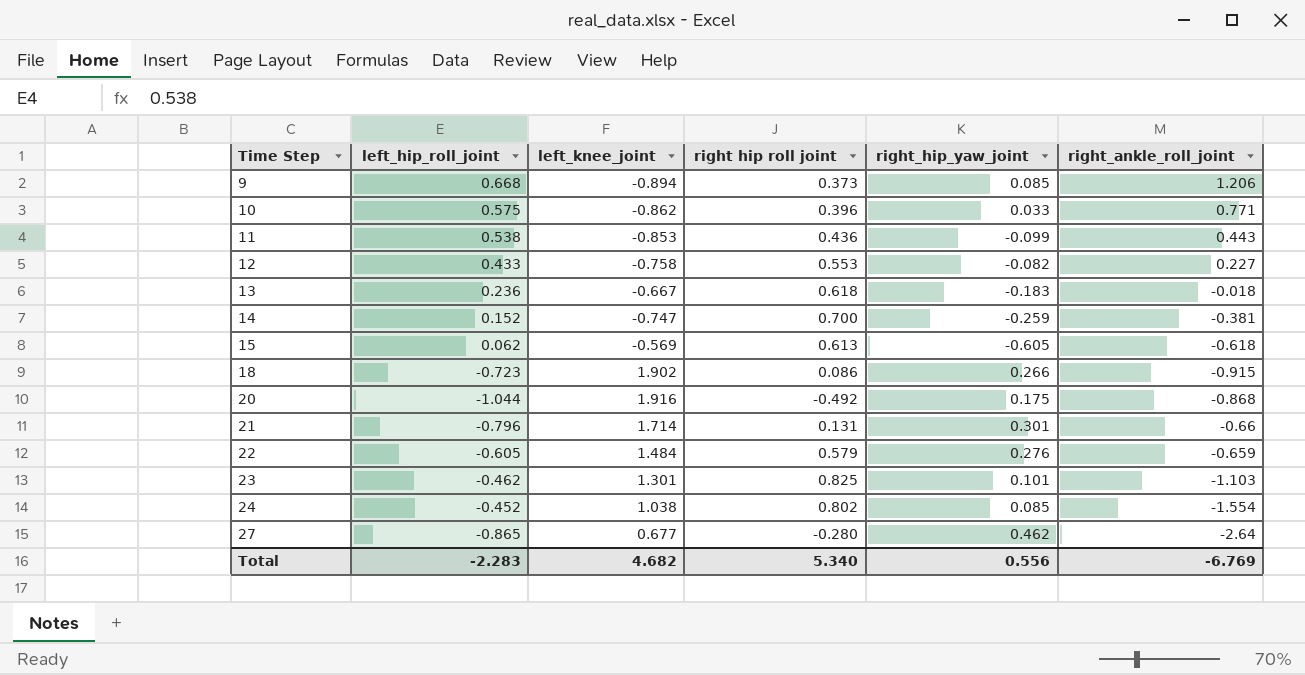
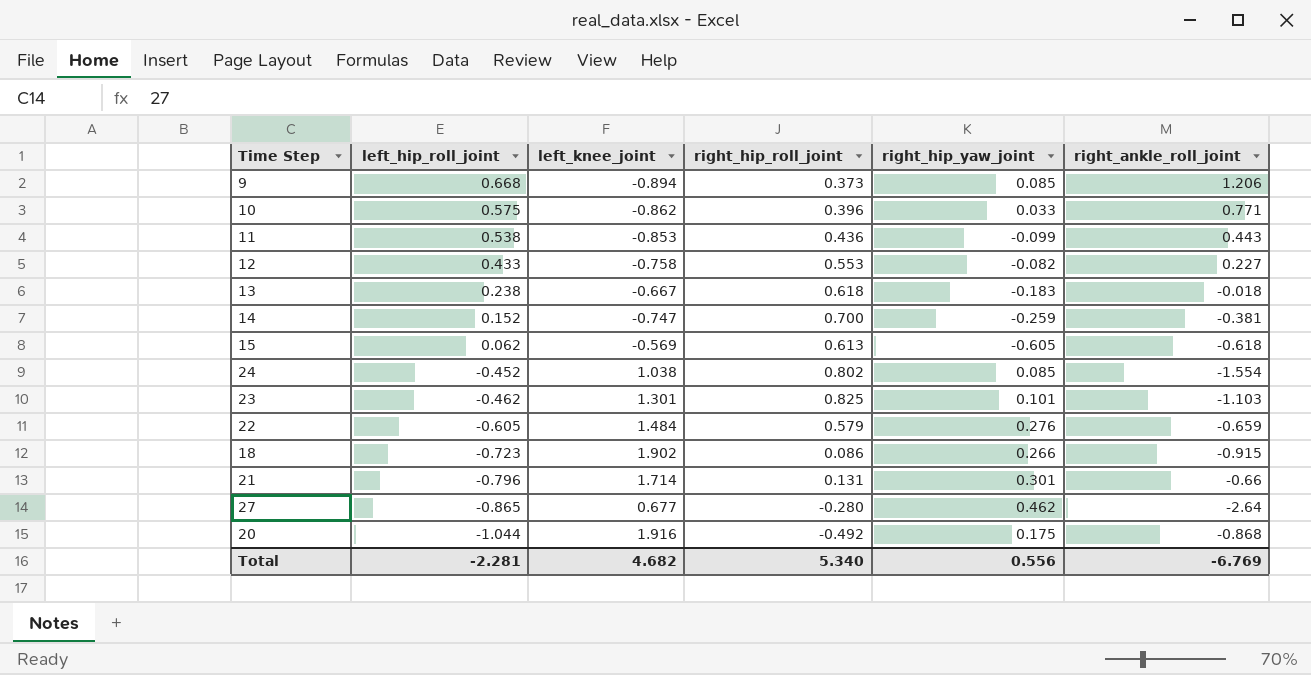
row order: Time Step ascending -> left_hip_roll_joint descending
column name: right hip roll joint -> right_hip_roll_joint
13 | left_hip_roll_joint: 0.236 -> 0.238
Total | left_hip_roll_joint: -2.283 -> -2.281

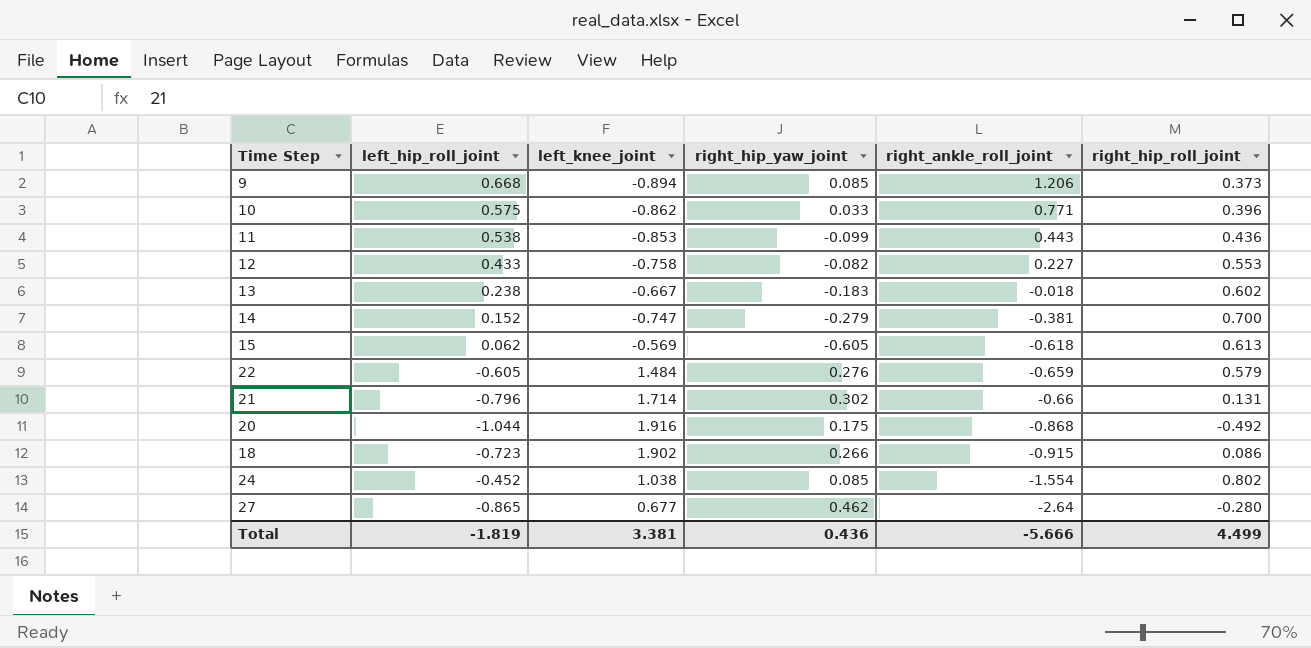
row order: left_hip_roll_joint descending -> right_ankle_roll_joint descending
column right_hip_roll_joint | position: 4 -> 6
row 23: -0.462 | 1.301 | 0.825 | 0.101 | -1.103 -> none
13 | right_hip_roll_joint: 0.618 -> 0.602
14 | right_hip_yaw_joint: -0.259 -> -0.279
21 | right_hip_yaw_joint: 0.301 -> 0.302
Total | left_hip_roll_joint: -2.281 -> -1.819
Total | left_knee_joint: 4.682 -> 3.381
Total | right_hip_yaw_joint: 0.556 -> 0.436
Total | right_ankle_roll_joint: -6.769 -> -5.666
Total | right_hip_roll_joint: 5.340 -> 4.499

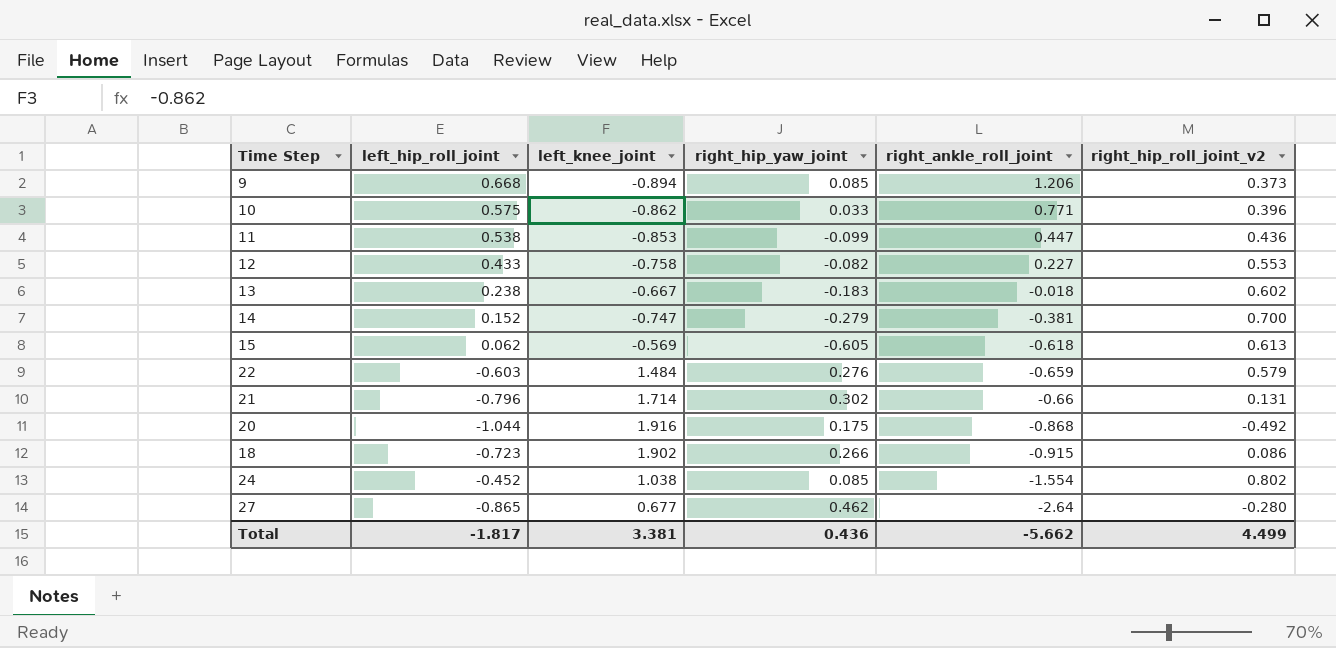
column name: right_hip_roll_joint -> right_hip_roll_joint_v2
11 | right_ankle_roll_joint: 0.443 -> 0.447
22 | left_hip_roll_joint: -0.605 -> -0.603
Total | left_hip_roll_joint: -1.819 -> -1.817
Total | right_ankle_roll_joint: -5.666 -> -5.662

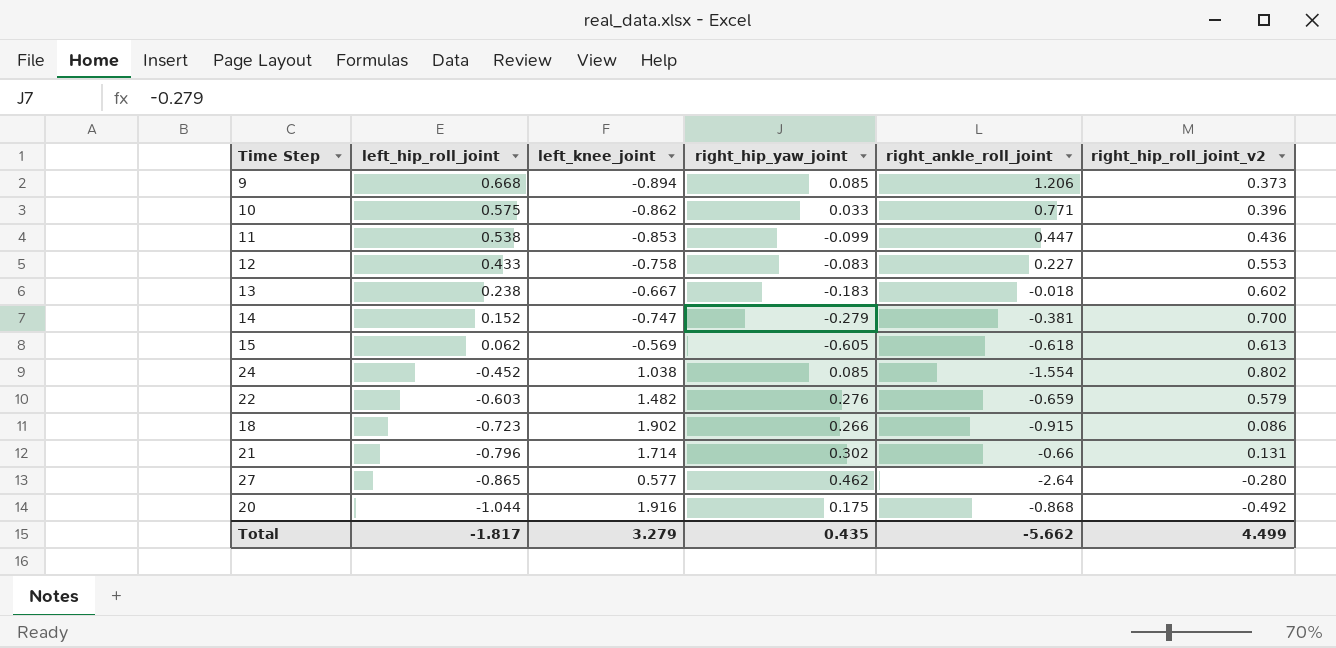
row order: right_ankle_roll_joint descending -> left_hip_roll_joint descending
12 | right_hip_yaw_joint: -0.082 -> -0.083
22 | left_knee_joint: 1.484 -> 1.482
27 | left_knee_joint: 0.677 -> 0.577
Total | left_knee_joint: 3.381 -> 3.279
Total | right_hip_yaw_joint: 0.436 -> 0.435

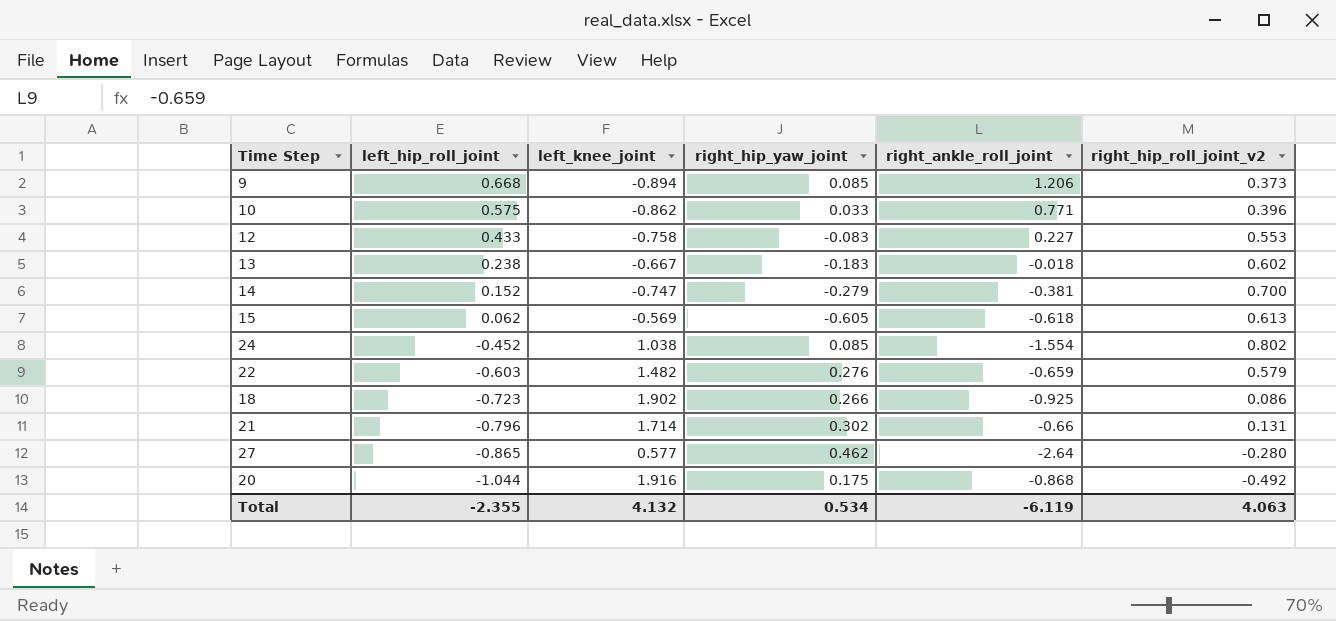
row 11: 0.538 | -0.853 | -0.099 | 0.447 | 0.436 -> none
18 | right_ankle_roll_joint: -0.915 -> -0.925
Total | left_hip_roll_joint: -1.817 -> -2.355
Total | left_knee_joint: 3.279 -> 4.132
Total | right_hip_yaw_joint: 0.435 -> 0.534
Total | right_ankle_roll_joint: -5.662 -> -6.119
Total | right_hip_roll_joint_v2: 4.499 -> 4.063

